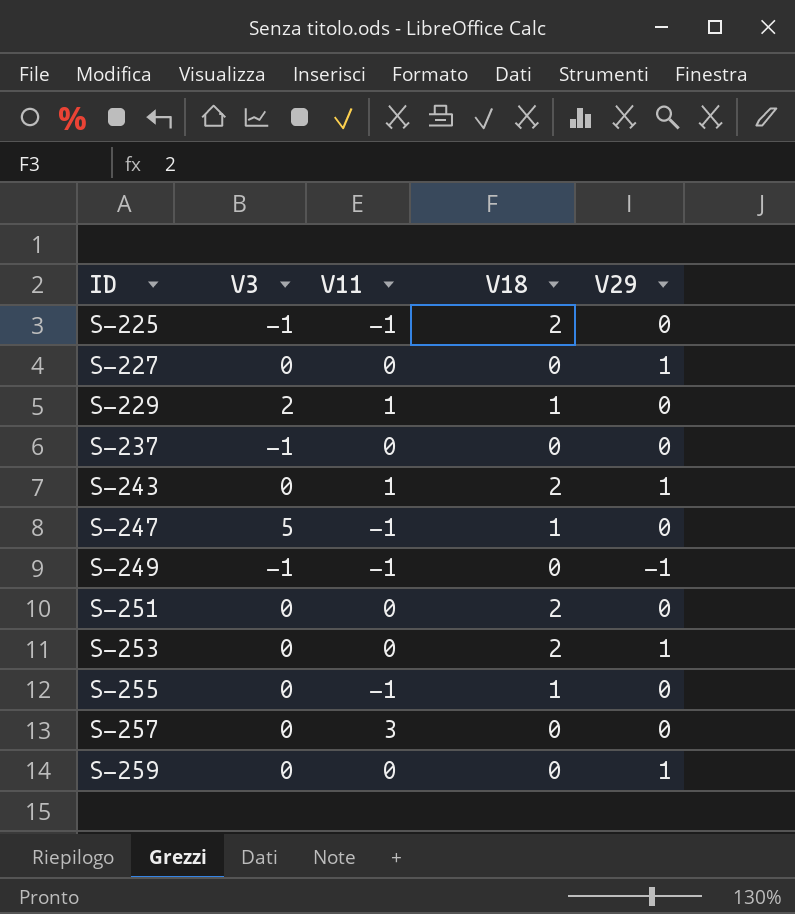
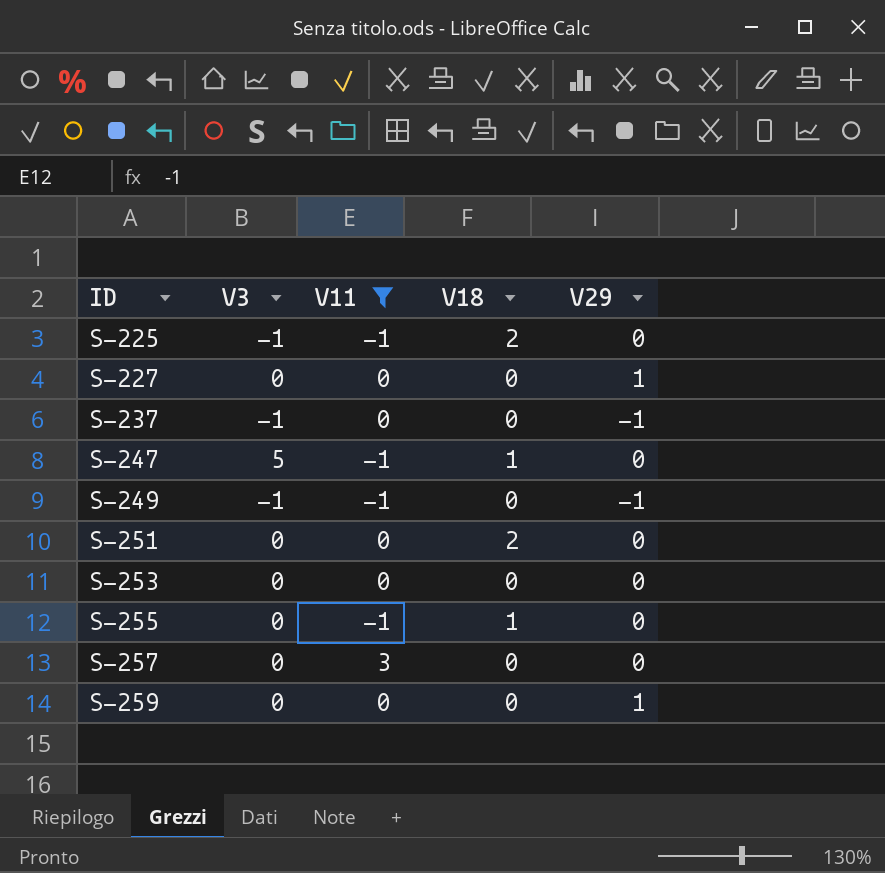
filter: none -> V11 != 1
S-237 | V29: 0 -> -1
S-253 | V18: 2 -> 0
S-253 | V29: 1 -> 0

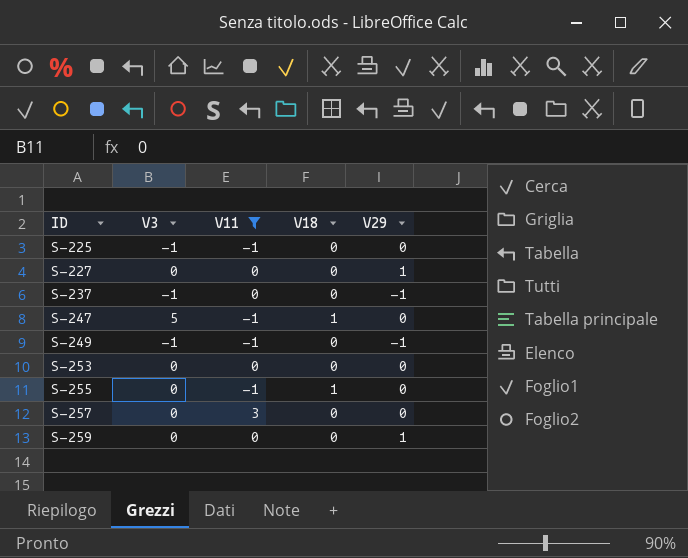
row S-251: 0 | 0 | 2 | 0 -> none
S-225 | V18: 2 -> 0

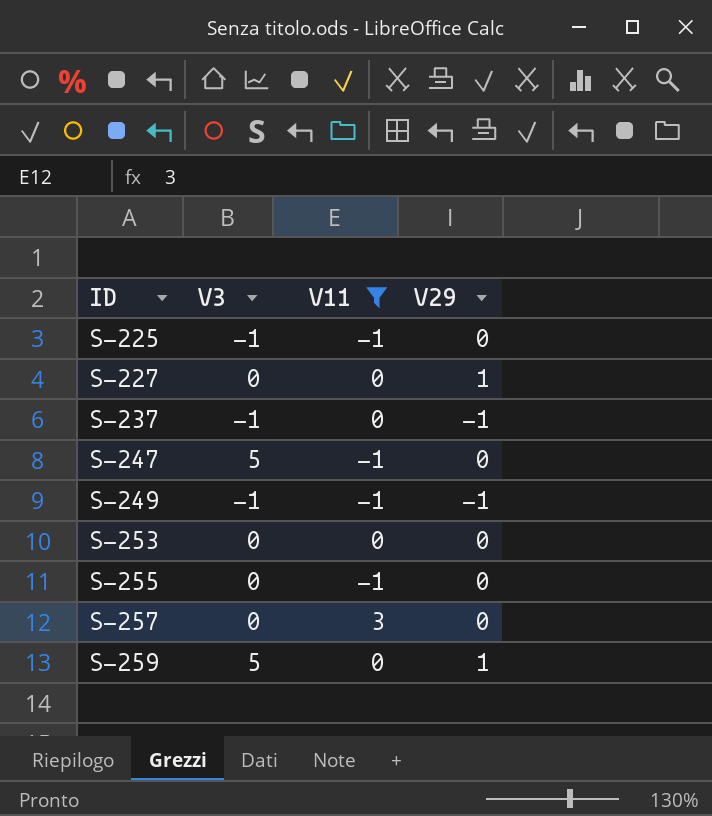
column V18 | position: 4 -> none
S-259 | V3: 0 -> 5

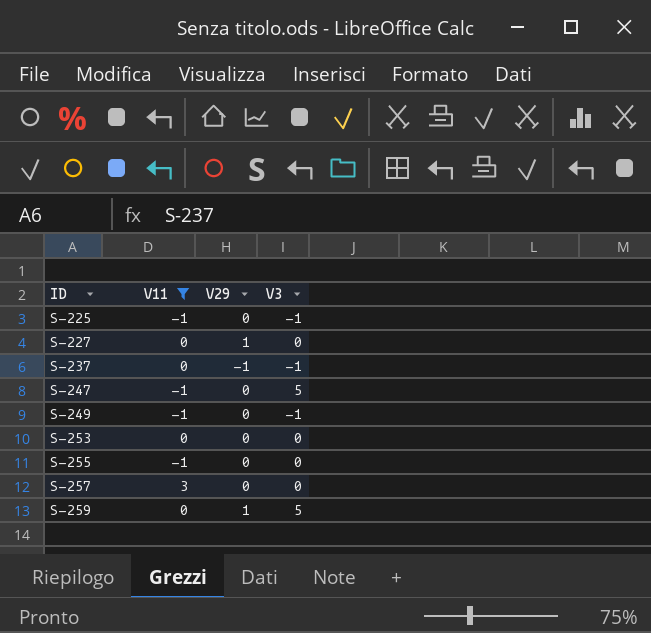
column V3 | position: 2 -> 4
S-249 | V29: -1 -> 0

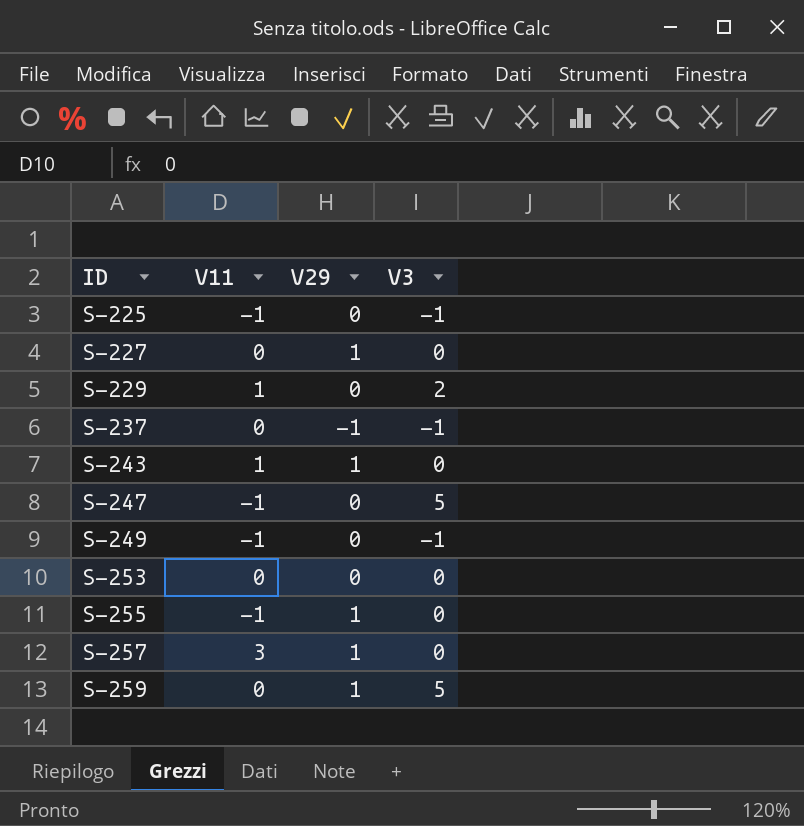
filter: V11 != 1 -> none
S-255 | V29: 0 -> 1
S-257 | V29: 0 -> 1

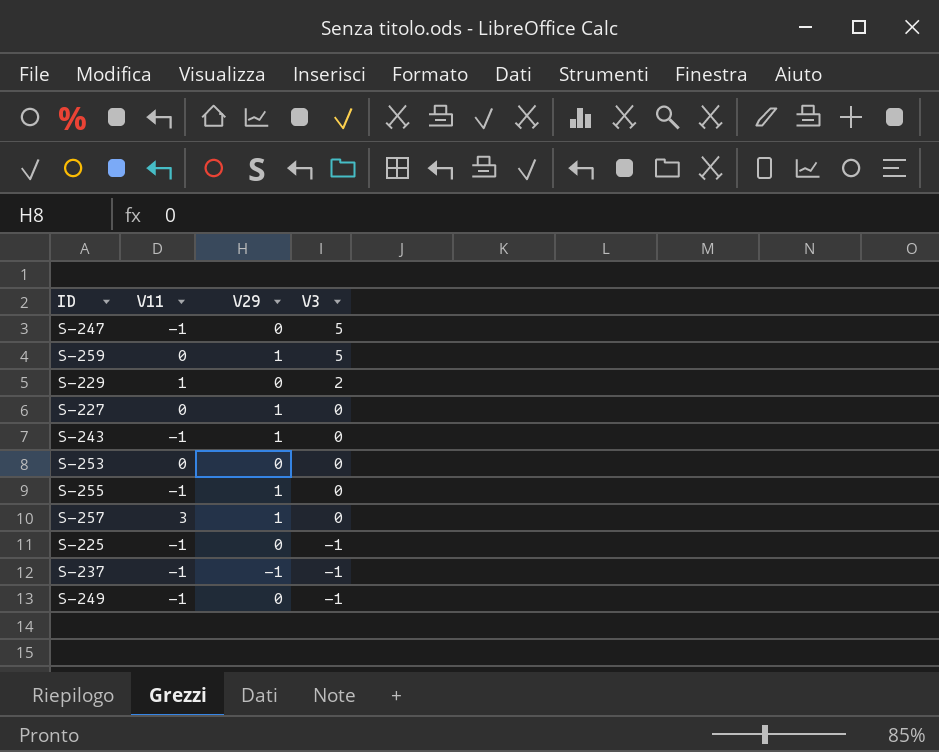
row order: ID ascending -> V3 descending
S-243 | V11: 1 -> -1
S-237 | V11: 0 -> -1

